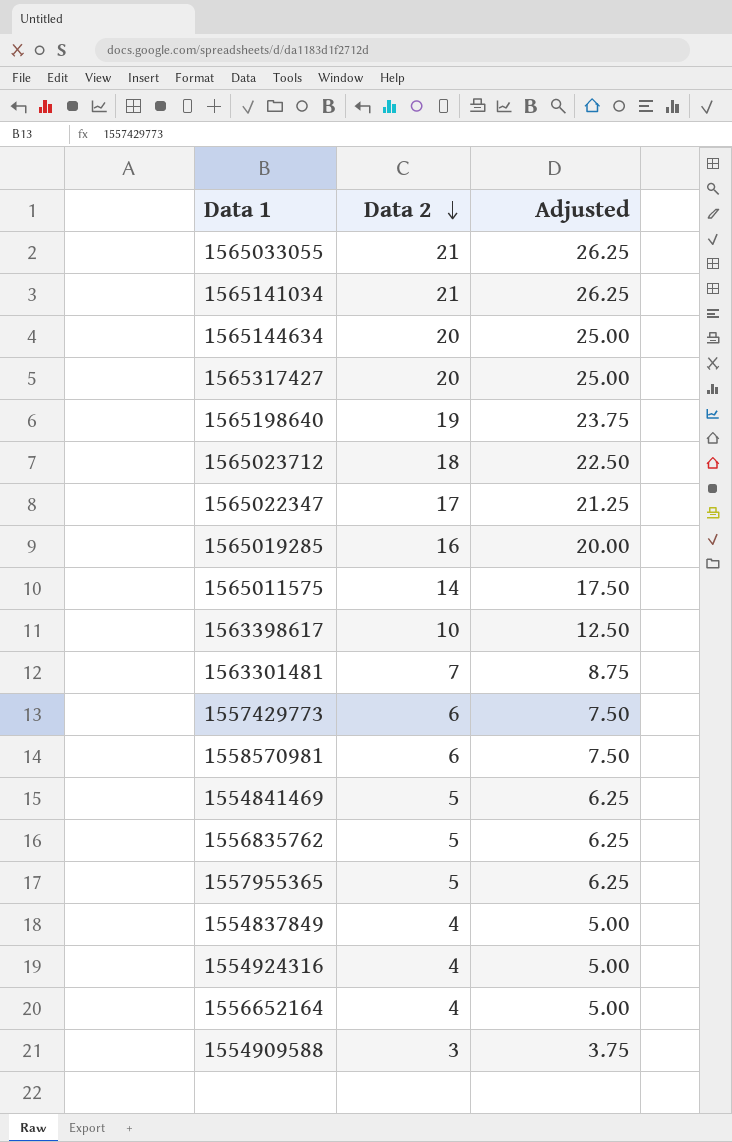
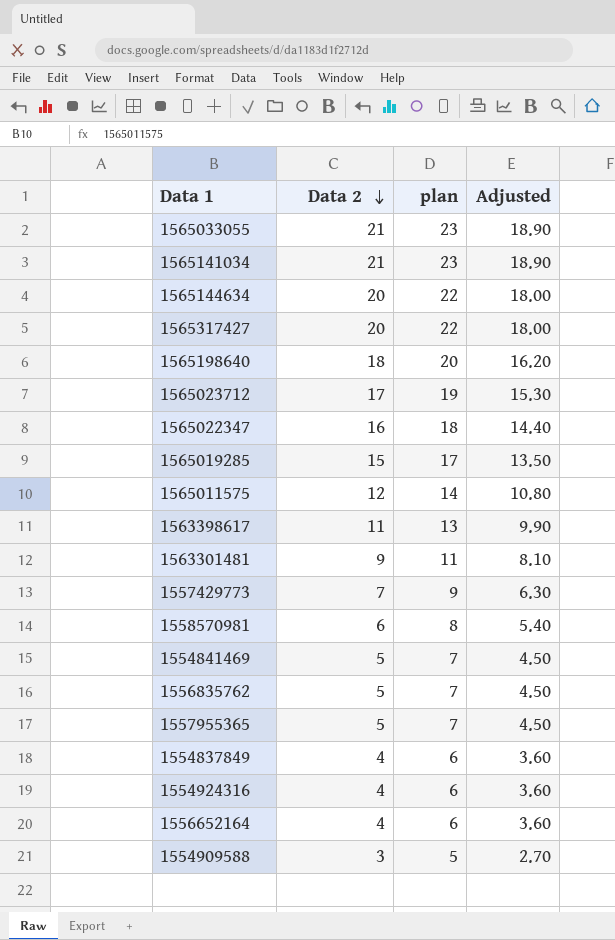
column plan | formula: none -> [Data 2] + 2
column Adjusted | formula: [Data 2] * 1.25 -> [Data 2] * 0.9
1565198640 | Data 2: 19 -> 18
1565023712 | Data 2: 18 -> 17
1565022347 | Data 2: 17 -> 16
1565019285 | Data 2: 16 -> 15
1565011575 | Data 2: 14 -> 12
1563398617 | Data 2: 10 -> 11
1563301481 | Data 2: 7 -> 9
1557429773 | Data 2: 6 -> 7

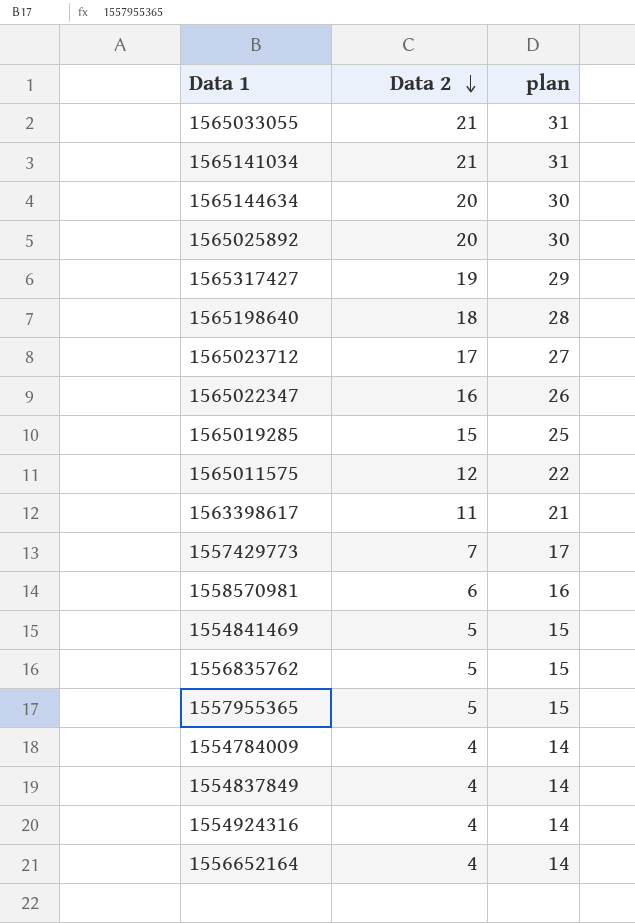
column Adjusted | formula: [Data 2] * 0.9 -> none
column plan | formula: [Data 2] + 2 -> [Data 2] + 10
row 1563301481: 9 | 11 | 8.10 -> none
row 1554909588: 3 | 5 | 2.70 -> none
row 1565025892: none -> 20 | 30
1565317427 | Data 2: 20 -> 19
row 1554784009: none -> 4 | 14

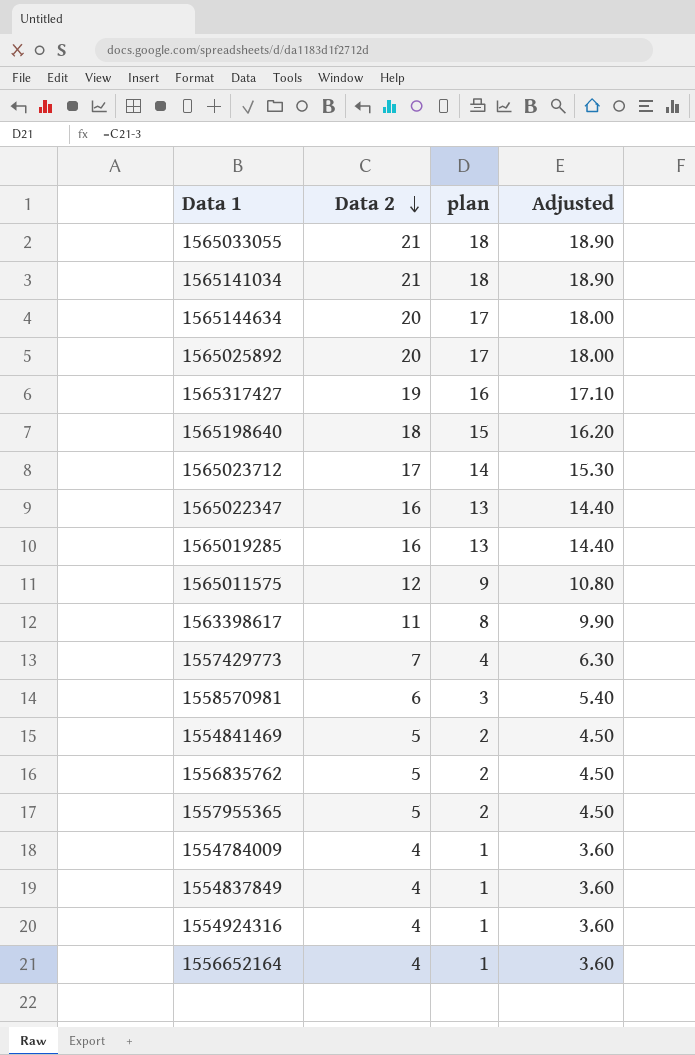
column plan | formula: [Data 2] + 10 -> [Data 2] - 3
column Adjusted | formula: none -> [Data 2] * 0.9
1565019285 | Data 2: 15 -> 16

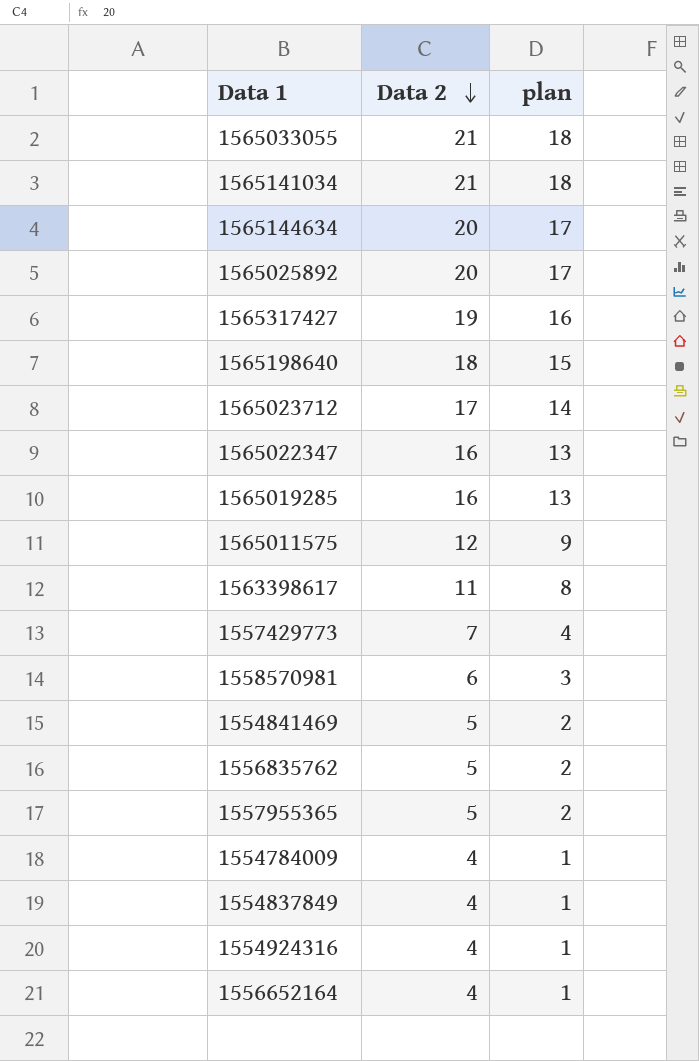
column Adjusted | formula: [Data 2] * 0.9 -> none

